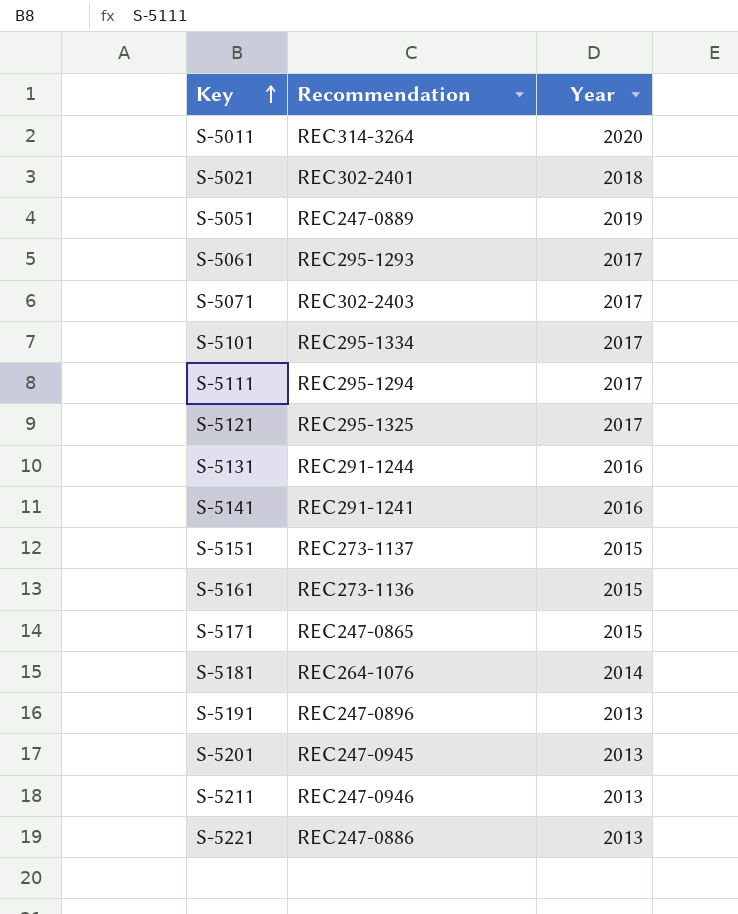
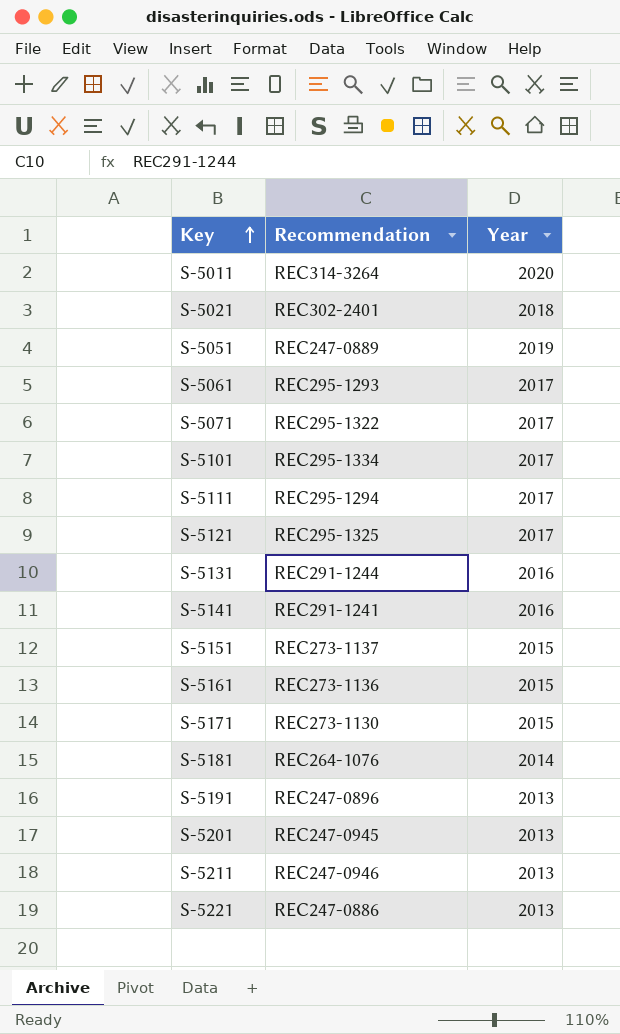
S-5071 | Recommendation: REC302-2403 -> REC295-1322
S-5171 | Recommendation: REC247-0865 -> REC273-1130

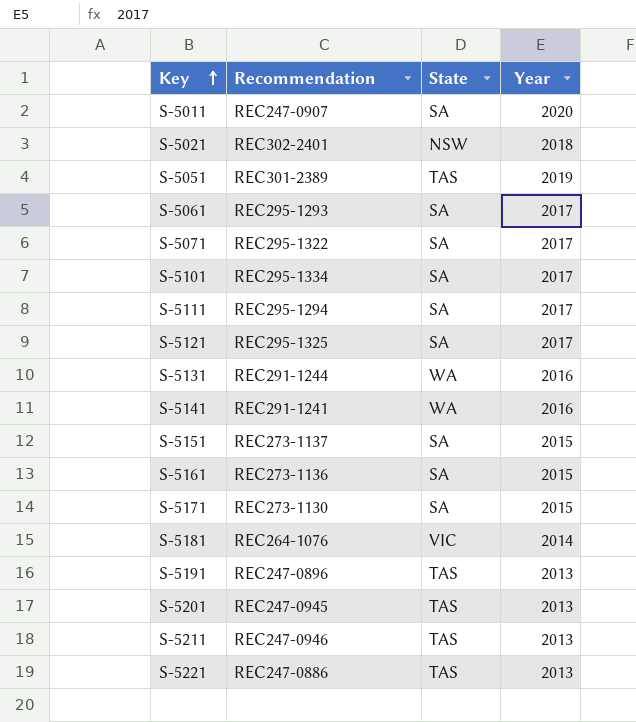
column State | position: none -> 3
S-5011 | Recommendation: REC314-3264 -> REC247-0907
S-5051 | Recommendation: REC247-0889 -> REC301-2389

